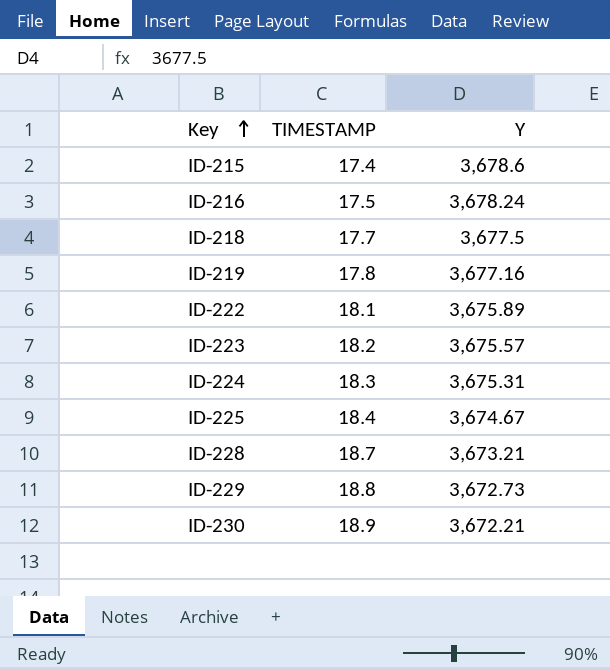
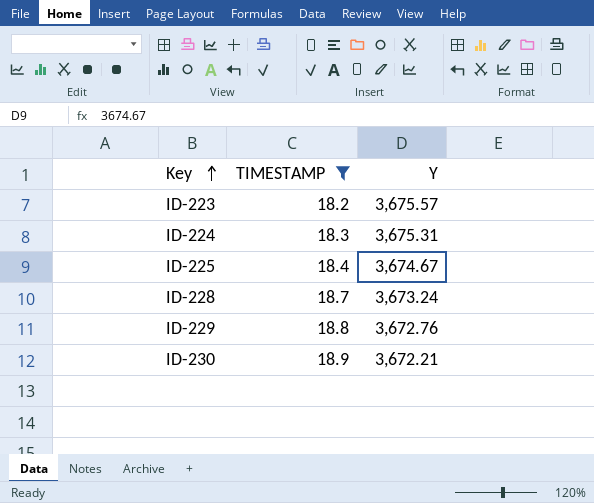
filter: none -> TIMESTAMP >= 18.2
ID-228 | Y: 3,673.21 -> 3,673.24
ID-229 | Y: 3,672.73 -> 3,672.76

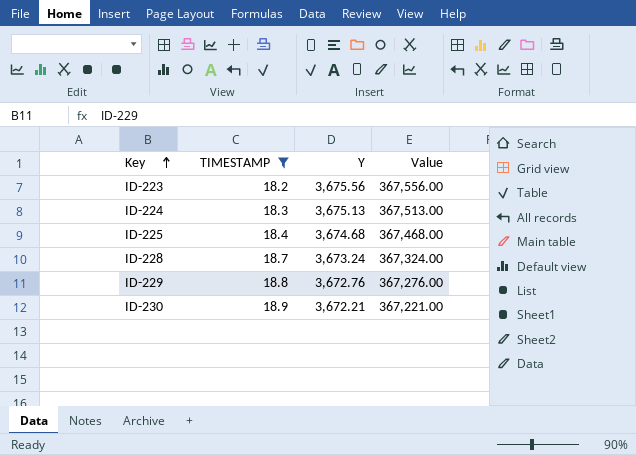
column Value | formula: none -> [Y] * 100
ID-223 | Y: 3,675.57 -> 3,675.56
ID-224 | Y: 3,675.31 -> 3,675.13
ID-225 | Y: 3,674.67 -> 3,674.68

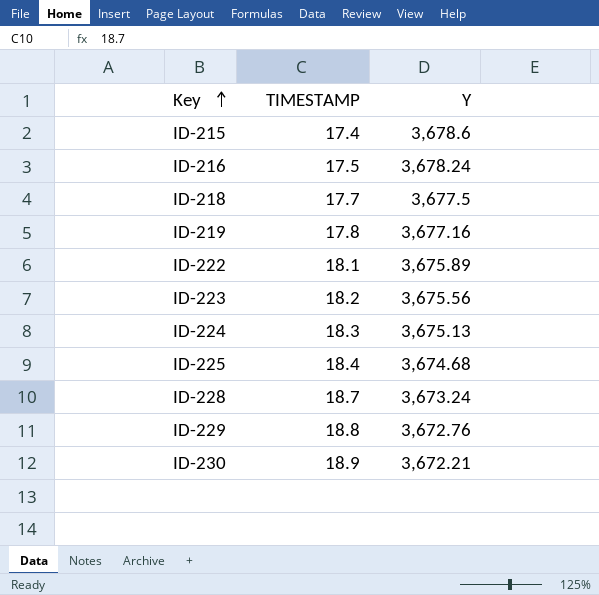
filter: TIMESTAMP >= 18.2 -> none
column Value | formula: [Y] * 100 -> none

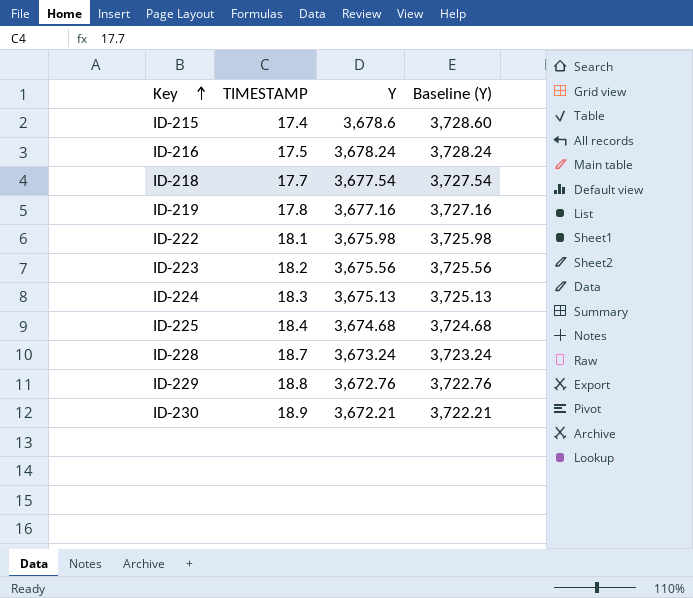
column Baseline (Y) | formula: none -> [Y] + 50
ID-218 | Y: 3,677.5 -> 3,677.54
ID-222 | Y: 3,675.89 -> 3,675.98

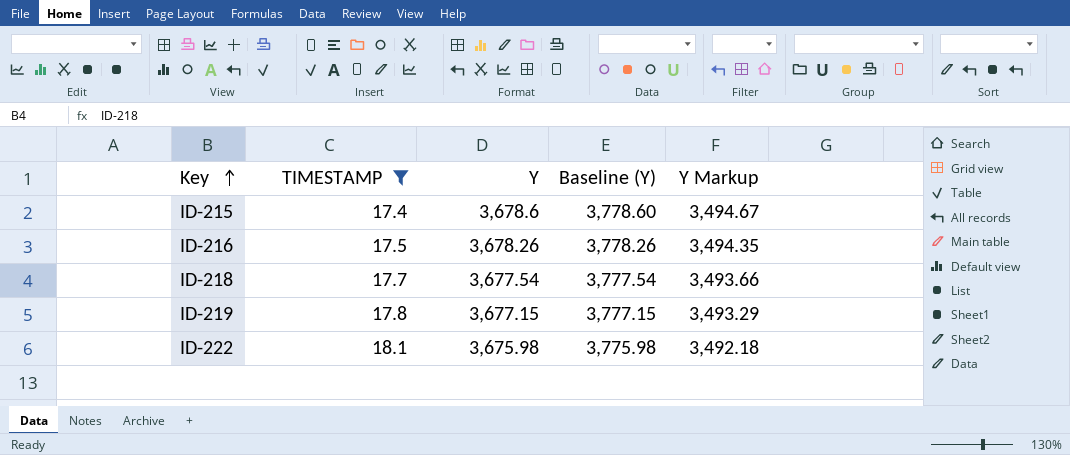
filter: none -> TIMESTAMP <= 18.1
column Baseline (Y) | formula: [Y] + 50 -> [Y] + 100
column Y Markup | formula: none -> [Y] * 0.95
ID-216 | Y: 3,678.24 -> 3,678.26
ID-219 | Y: 3,677.16 -> 3,677.15

